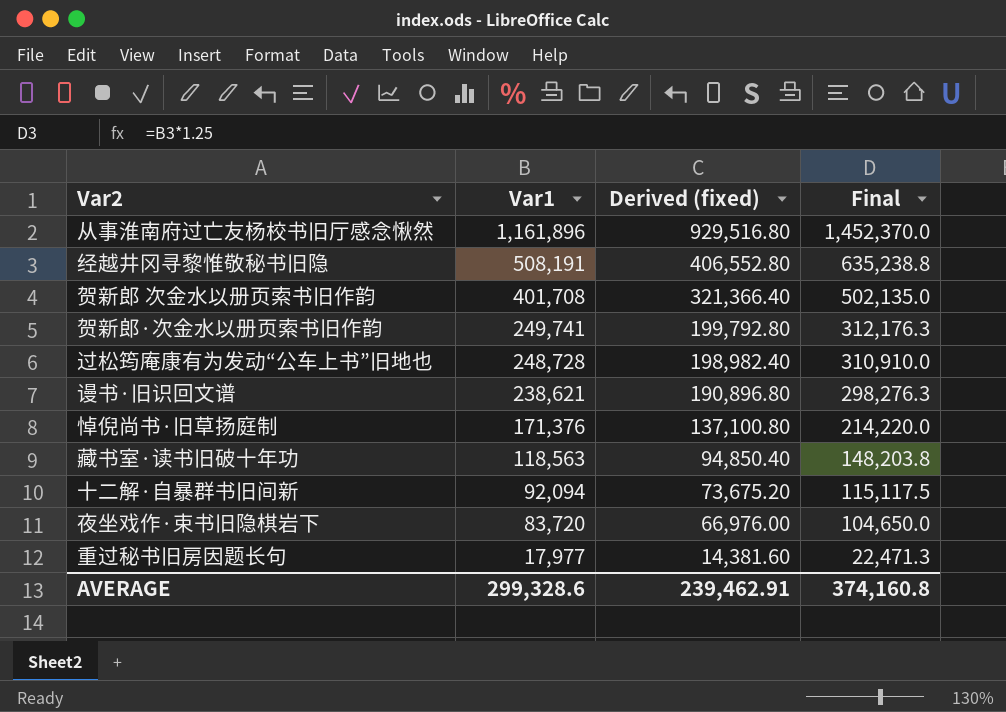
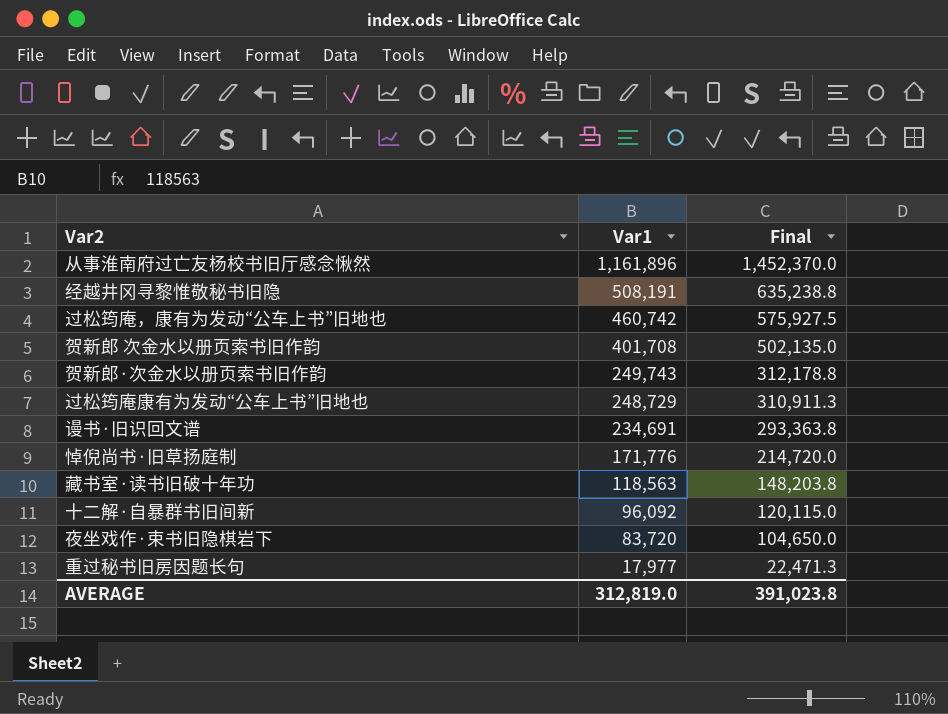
column Derived (fixed) | formula: [Var1] * 0.8 -> none
row 过松筠庵，康有为发动“公车上书”旧地也: none -> 460,742 | 575,927.5
贺新郎·次金水以册页索书旧作韵 | Var1: 249,741 -> 249,743
贺新郎·次金水以册页索书旧作韵 | Final: 312,176.3 -> 312,178.8
过松筠庵康有为发动“公车上书”旧地也 | Var1: 248,728 -> 248,729
过松筠庵康有为发动“公车上书”旧地也 | Final: 310,910.0 -> 310,911.3
谩书·旧识回文谱 | Var1: 238,621 -> 234,691
谩书·旧识回文谱 | Final: 298,276.3 -> 293,363.8
悼倪尚书·旧草扬庭制 | Var1: 171,376 -> 171,776
悼倪尚书·旧草扬庭制 | Final: 214,220.0 -> 214,720.0
十二解·自暴群书旧间新 | Var1: 92,094 -> 96,092
十二解·自暴群书旧间新 | Final: 115,117.5 -> 120,115.0
AVERAGE | Var1: 299,328.6 -> 312,819.0
AVERAGE | Final: 374,160.8 -> 391,023.8

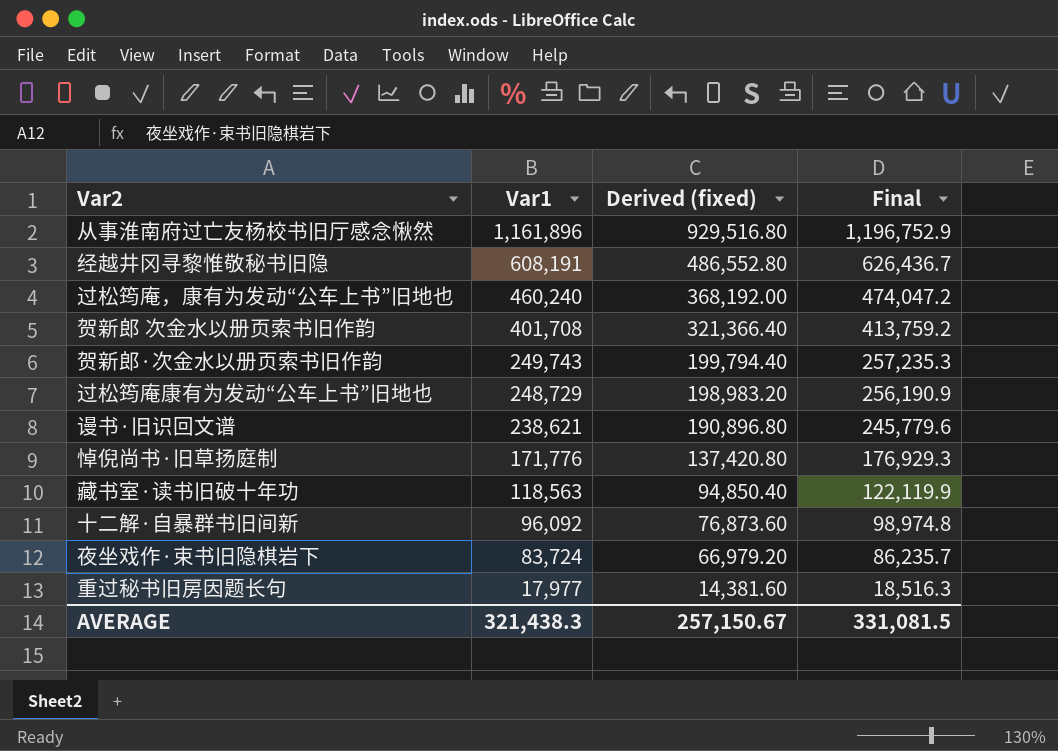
column Derived (fixed) | formula: none -> [Var1] * 0.8
column Final | formula: [Var1] * 1.25 -> [Var1] * 1.03
经越井冈寻黎惟敬秘书旧隐 | Var1: 508,191 -> 608,191
过松筠庵，康有为发动“公车上书”旧地也 | Var1: 460,742 -> 460,240
谩书·旧识回文谱 | Var1: 234,691 -> 238,621
夜坐戏作·束书旧隐棋岩下 | Var1: 83,720 -> 83,724
AVERAGE | Var1: 312,819.0 -> 321,438.3
AVERAGE | Final: 391,023.8 -> 331,081.5

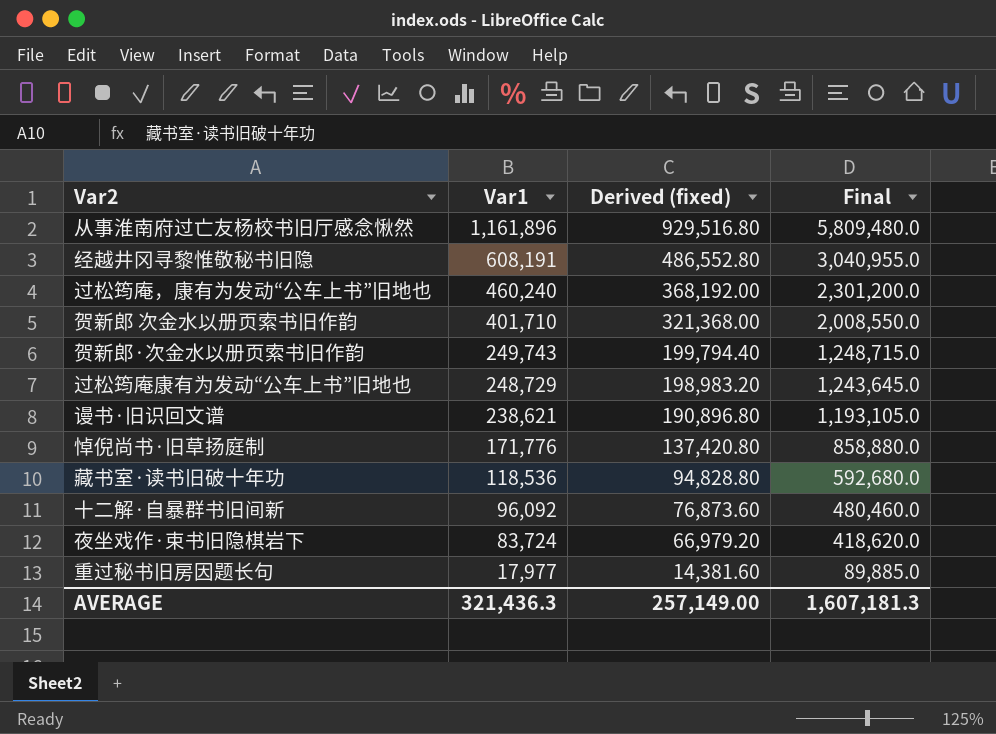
column Final | formula: [Var1] * 1.03 -> [Var1] * 5
贺新郎 次金水以册页索书旧作韵 | Var1: 401,708 -> 401,710
贺新郎 次金水以册页索书旧作韵 | Derived (fixed): 321,366.40 -> 321,368.00
藏书室·读书旧破十年功 | Var1: 118,563 -> 118,536
藏书室·读书旧破十年功 | Derived (fixed): 94,850.40 -> 94,828.80
AVERAGE | Var1: 321,438.3 -> 321,436.3
AVERAGE | Derived (fixed): 257,150.67 -> 257,149.00
AVERAGE | Final: 331,081.5 -> 1,607,181.3

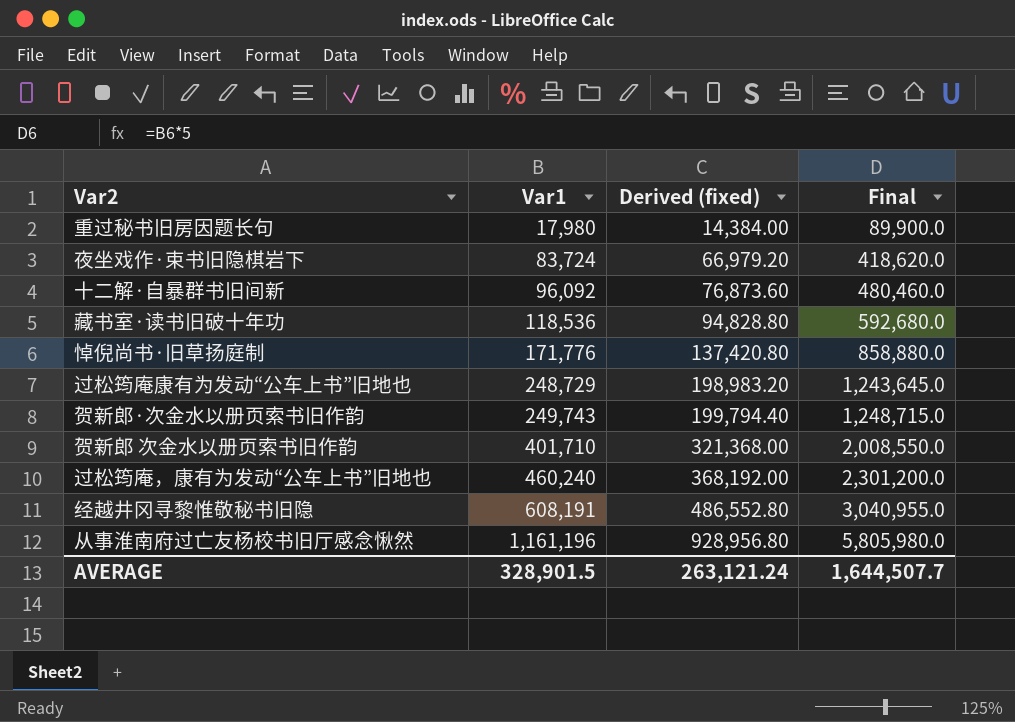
row order: Var1 descending -> Var1 ascending
row 谩书·旧识回文谱: 238,621 | 190,896.80 | 1,193,105.0 -> none
重过秘书旧房因题长句 | Var1: 17,977 -> 17,980
重过秘书旧房因题长句 | Derived (fixed): 14,381.60 -> 14,384.00
重过秘书旧房因题长句 | Final: 89,885.0 -> 89,900.0
从事淮南府过亡友杨校书旧厅感念愀然 | Var1: 1,161,896 -> 1,161,196
从事淮南府过亡友杨校书旧厅感念愀然 | Derived (fixed): 929,516.80 -> 928,956.80
从事淮南府过亡友杨校书旧厅感念愀然 | Final: 5,809,480.0 -> 5,805,980.0
AVERAGE | Var1: 321,436.3 -> 328,901.5
AVERAGE | Derived (fixed): 257,149.00 -> 263,121.24
AVERAGE | Final: 1,607,181.3 -> 1,644,507.7

